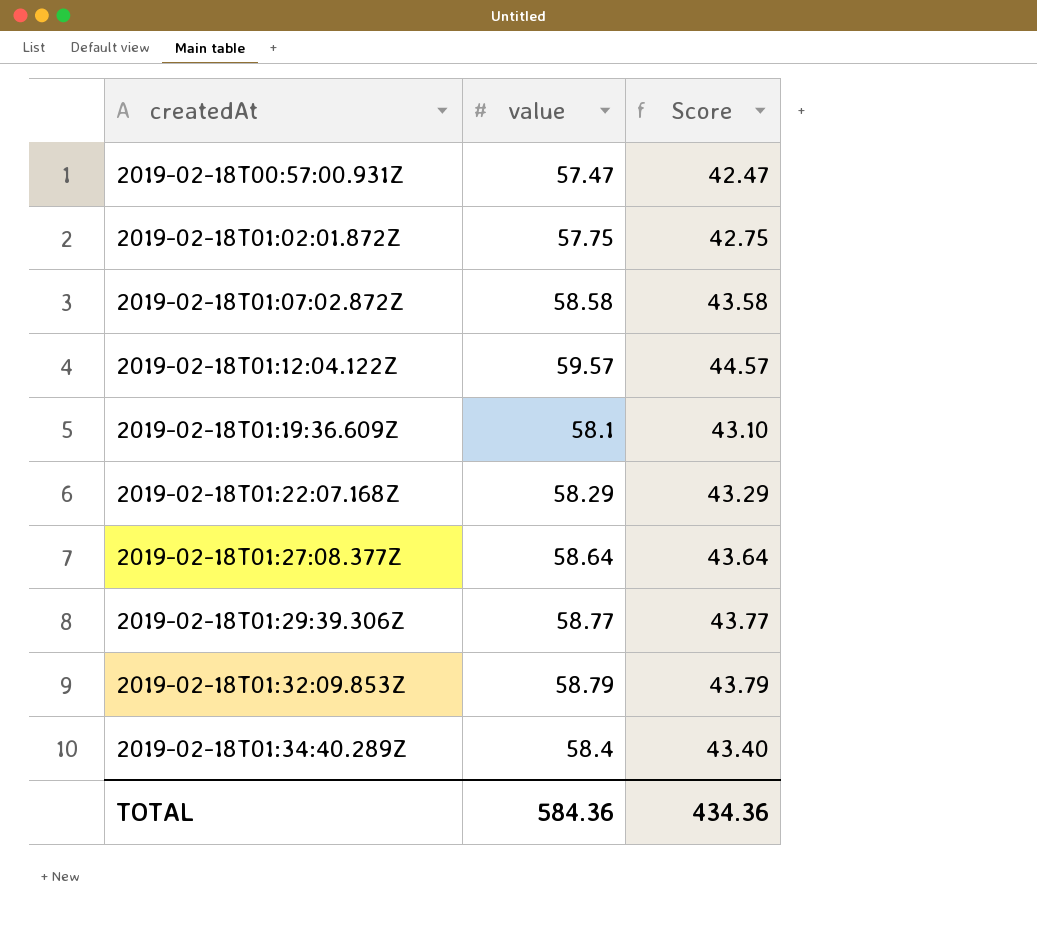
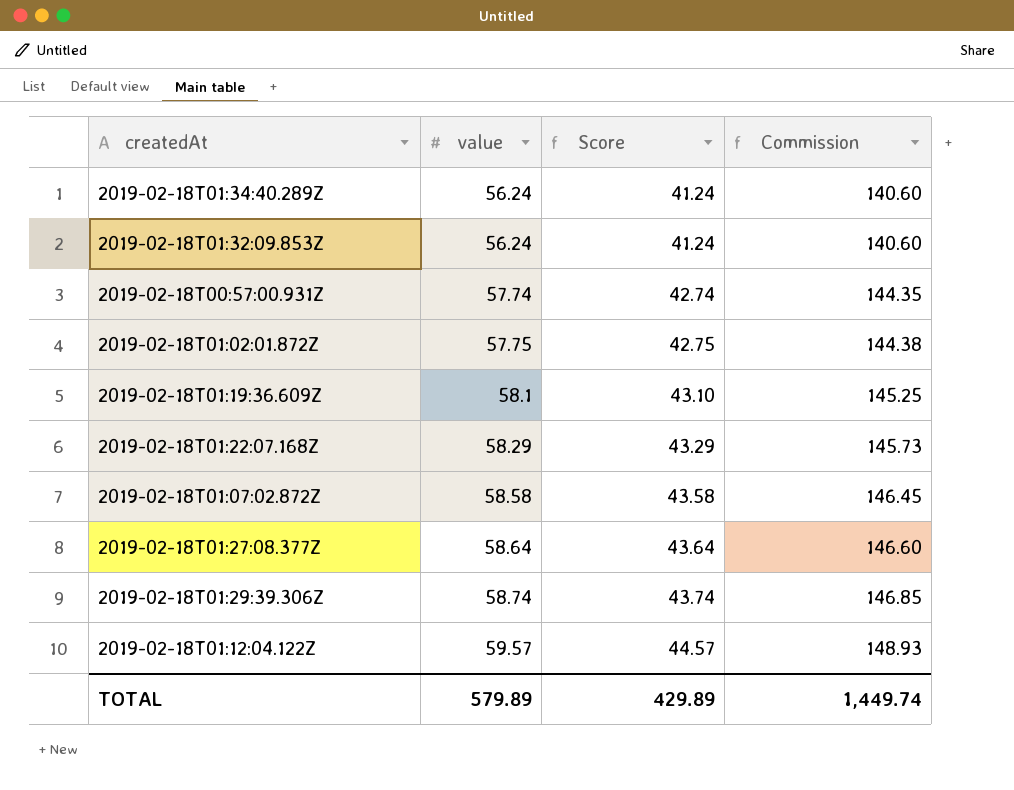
row order: createdAt ascending -> value ascending
column Commission | formula: none -> [value] * 2.5
2019-02-18T01:34:40.289Z | value: 58.4 -> 56.24
2019-02-18T01:34:40.289Z | Score: 43.40 -> 41.24
2019-02-18T01:32:09.853Z | value: 58.79 -> 56.24
2019-02-18T01:32:09.853Z | Score: 43.79 -> 41.24
2019-02-18T00:57:00.931Z | value: 57.47 -> 57.74
2019-02-18T00:57:00.931Z | Score: 42.47 -> 42.74
2019-02-18T01:29:39.306Z | value: 58.77 -> 58.74
2019-02-18T01:29:39.306Z | Score: 43.77 -> 43.74
TOTAL | value: 584.36 -> 579.89
TOTAL | Score: 434.36 -> 429.89

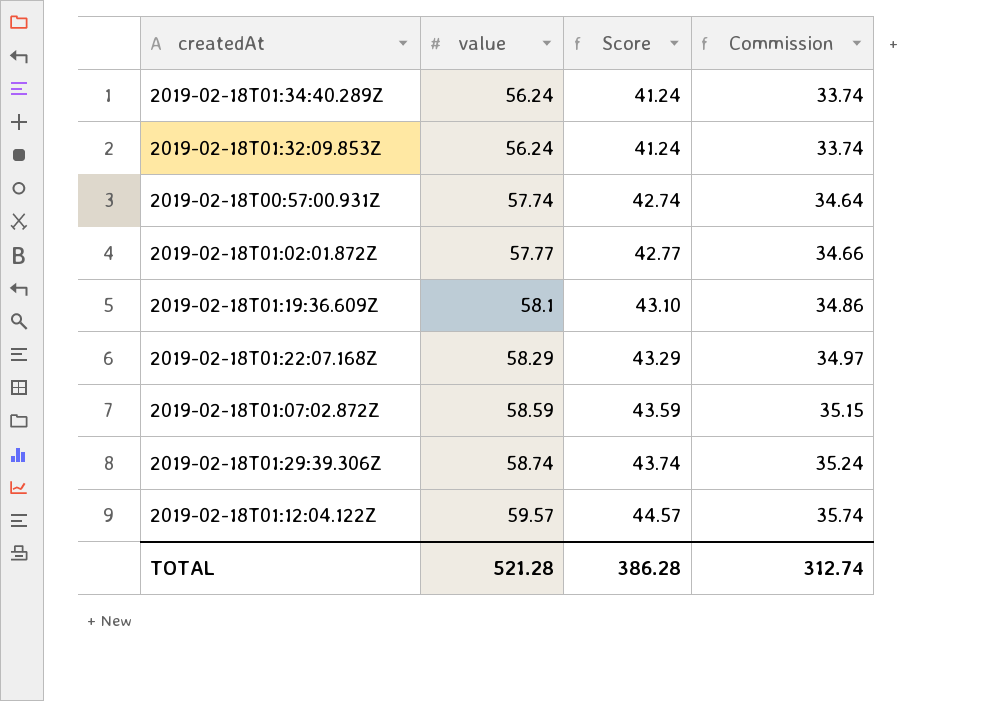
column Commission | formula: [value] * 2.5 -> [value] * 0.6
row 2019-02-18T01:27:08.377Z: 58.64 | 43.64 | 146.60 -> none
2019-02-18T01:02:01.872Z | value: 57.75 -> 57.77
2019-02-18T01:02:01.872Z | Score: 42.75 -> 42.77
2019-02-18T01:07:02.872Z | value: 58.58 -> 58.59
2019-02-18T01:07:02.872Z | Score: 43.58 -> 43.59
TOTAL | value: 579.89 -> 521.28
TOTAL | Score: 429.89 -> 386.28
TOTAL | Commission: 1,449.74 -> 312.74

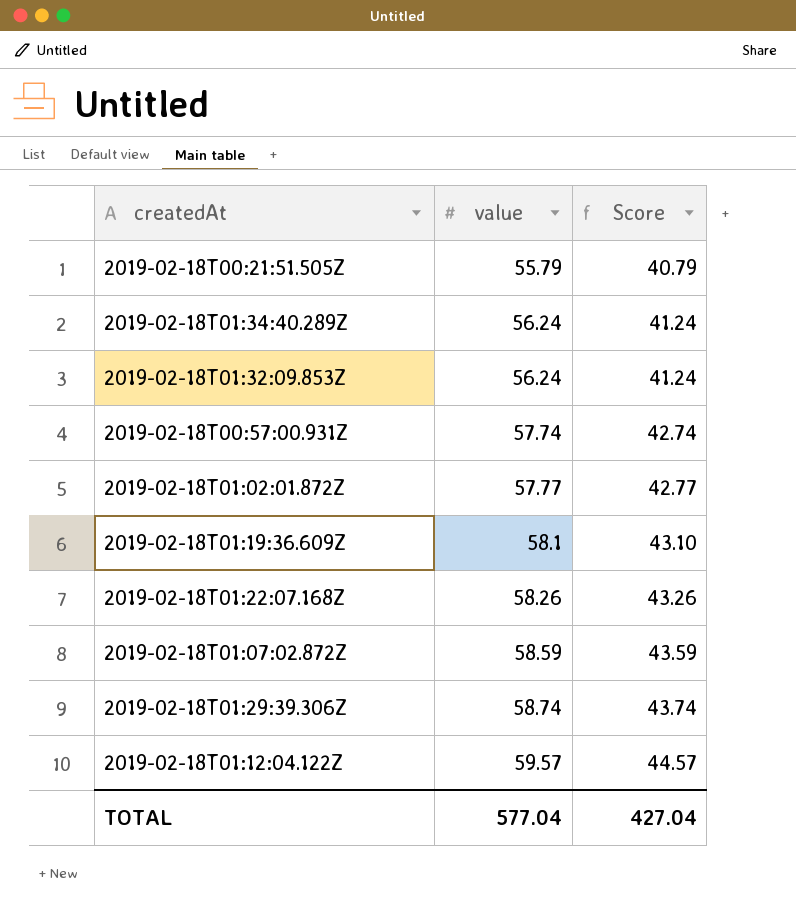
column Commission | formula: [value] * 0.6 -> none
row 2019-02-18T00:21:51.505Z: none -> 55.79 | 40.79
2019-02-18T01:22:07.168Z | value: 58.29 -> 58.26
2019-02-18T01:22:07.168Z | Score: 43.29 -> 43.26
TOTAL | value: 521.28 -> 577.04
TOTAL | Score: 386.28 -> 427.04

